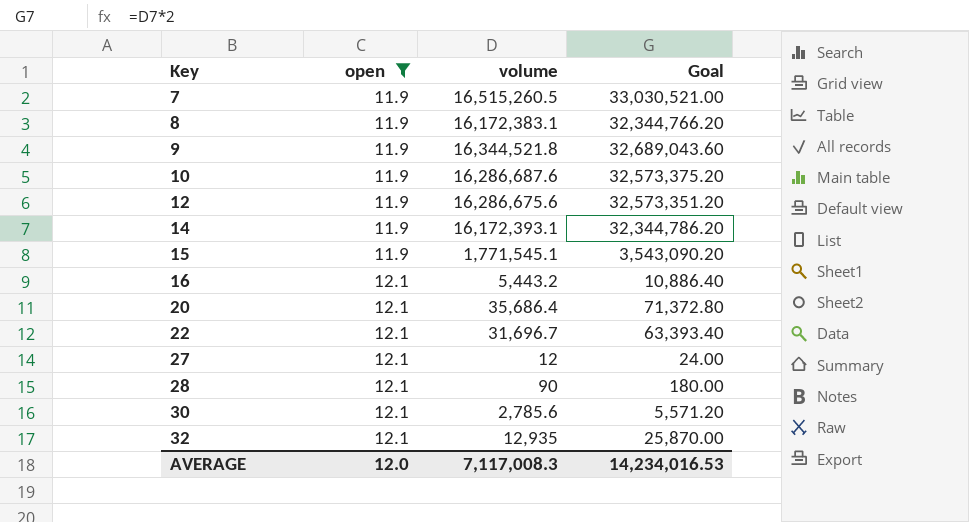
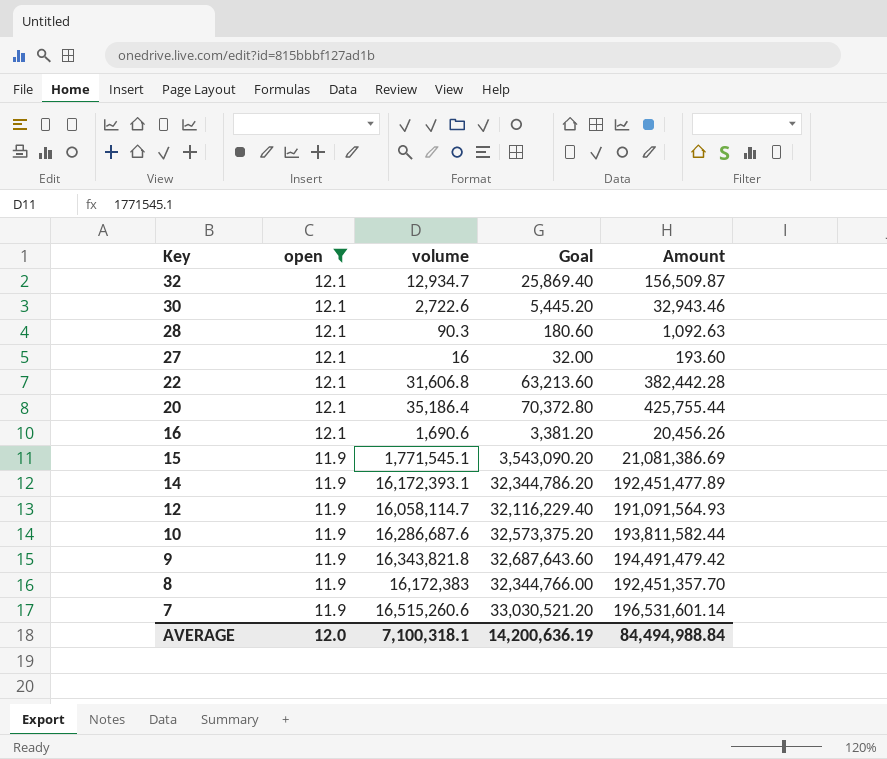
row order: Key ascending -> Key descending
column Amount | formula: none -> [open] * [volume]
32 | volume: 12,935 -> 12,934.7
32 | Goal: 25,870.00 -> 25,869.40
30 | volume: 2,785.6 -> 2,722.6
30 | Goal: 5,571.20 -> 5,445.20
28 | volume: 90 -> 90.3
28 | Goal: 180.00 -> 180.60
27 | volume: 12 -> 16
27 | Goal: 24.00 -> 32.00
22 | volume: 31,696.7 -> 31,606.8
22 | Goal: 63,393.40 -> 63,213.60
20 | volume: 35,686.4 -> 35,186.4
20 | Goal: 71,372.80 -> 70,372.80
16 | volume: 5,443.2 -> 1,690.6
16 | Goal: 10,886.40 -> 3,381.20
12 | volume: 16,286,675.6 -> 16,058,114.7
12 | Goal: 32,573,351.20 -> 32,116,229.40
9 | volume: 16,344,521.8 -> 16,343,821.8
9 | Goal: 32,689,043.60 -> 32,687,643.60
8 | volume: 16,172,383.1 -> 16,172,383
8 | Goal: 32,344,766.20 -> 32,344,766.00
7 | volume: 16,515,260.5 -> 16,515,260.6
7 | Goal: 33,030,521.00 -> 33,030,521.20
AVERAGE | volume: 7,117,008.3 -> 7,100,318.1
AVERAGE | Goal: 14,234,016.53 -> 14,200,636.19

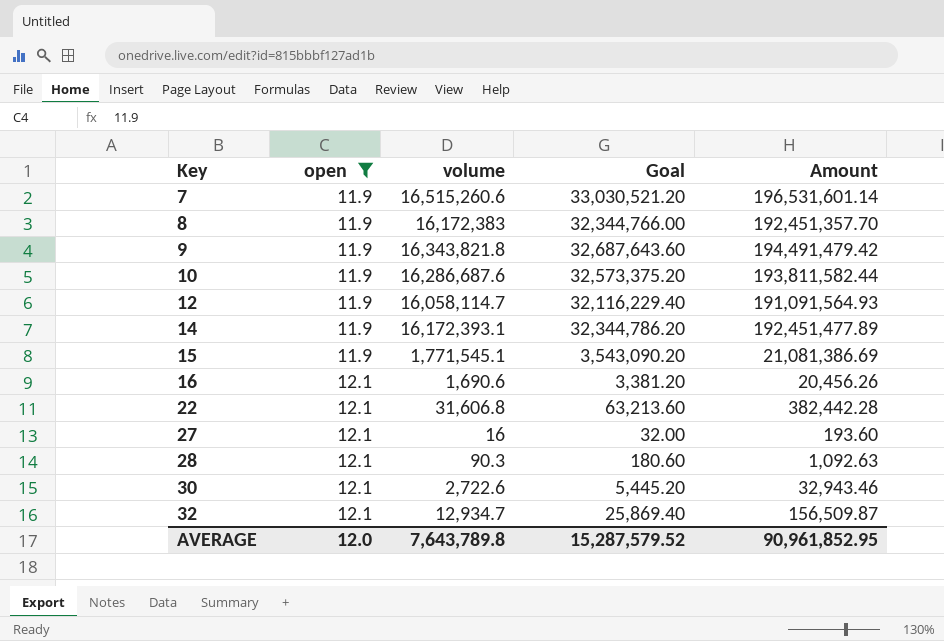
row order: Key descending -> Key ascending
row 20: 12.1 | 35,186.4 | 70,372.80 | 425,755.44 -> none
AVERAGE | volume: 7,100,318.1 -> 7,643,789.8
AVERAGE | Goal: 14,200,636.19 -> 15,287,579.52
AVERAGE | Amount: 84,494,988.84 -> 90,961,852.95

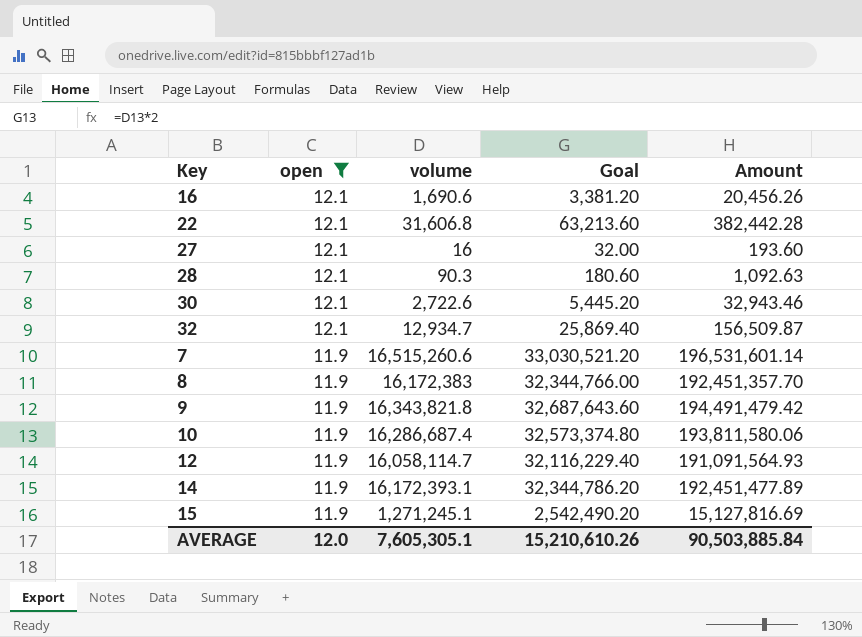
row order: Key ascending -> open descending
10 | volume: 16,286,687.6 -> 16,286,687.4
10 | Goal: 32,573,375.20 -> 32,573,374.80
10 | Amount: 193,811,582.44 -> 193,811,580.06
15 | volume: 1,771,545.1 -> 1,271,245.1
15 | Goal: 3,543,090.20 -> 2,542,490.20
15 | Amount: 21,081,386.69 -> 15,127,816.69
AVERAGE | volume: 7,643,789.8 -> 7,605,305.1
AVERAGE | Goal: 15,287,579.52 -> 15,210,610.26
AVERAGE | Amount: 90,961,852.95 -> 90,503,885.84

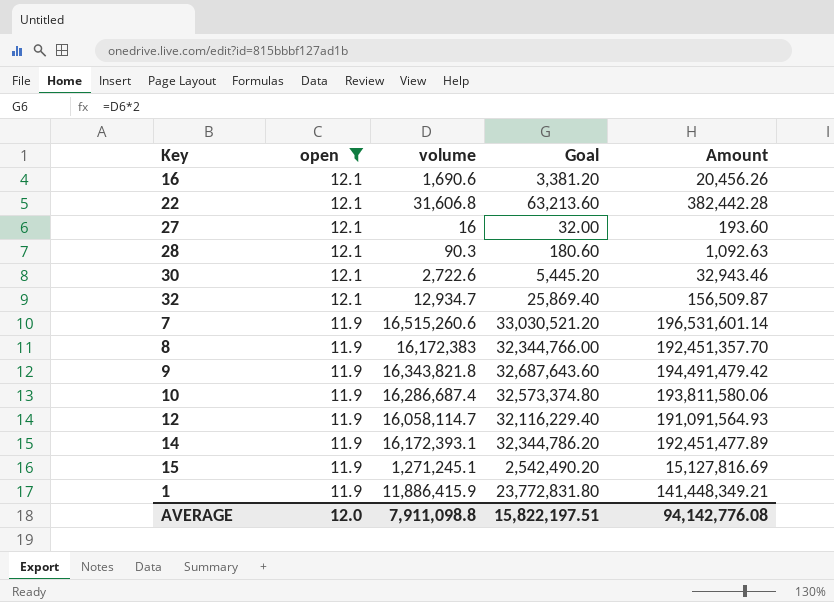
row 1: none -> 11.9 | 11,886,415.9 | 23,772,831.80 | 141,448,349.21
AVERAGE | volume: 7,605,305.1 -> 7,911,098.8
AVERAGE | Goal: 15,210,610.26 -> 15,822,197.51
AVERAGE | Amount: 90,503,885.84 -> 94,142,776.08

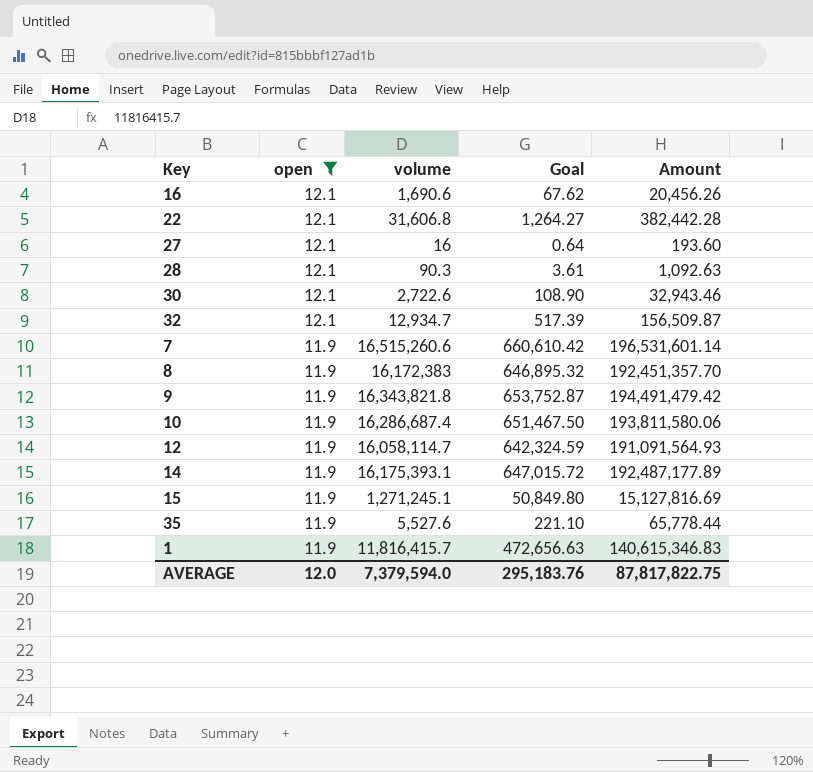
column Goal | formula: [volume] * 2 -> [volume] * 0.04
14 | volume: 16,172,393.1 -> 16,175,393.1
14 | Amount: 192,451,477.89 -> 192,487,177.89
row 35: none -> 11.9 | 5,527.6 | 221.10 | 65,778.44
1 | volume: 11,886,415.9 -> 11,816,415.7
1 | Amount: 141,448,349.21 -> 140,615,346.83
AVERAGE | volume: 7,911,098.8 -> 7,379,594.0
AVERAGE | Goal: 15,822,197.51 -> 295,183.76
AVERAGE | Amount: 94,142,776.08 -> 87,817,822.75

